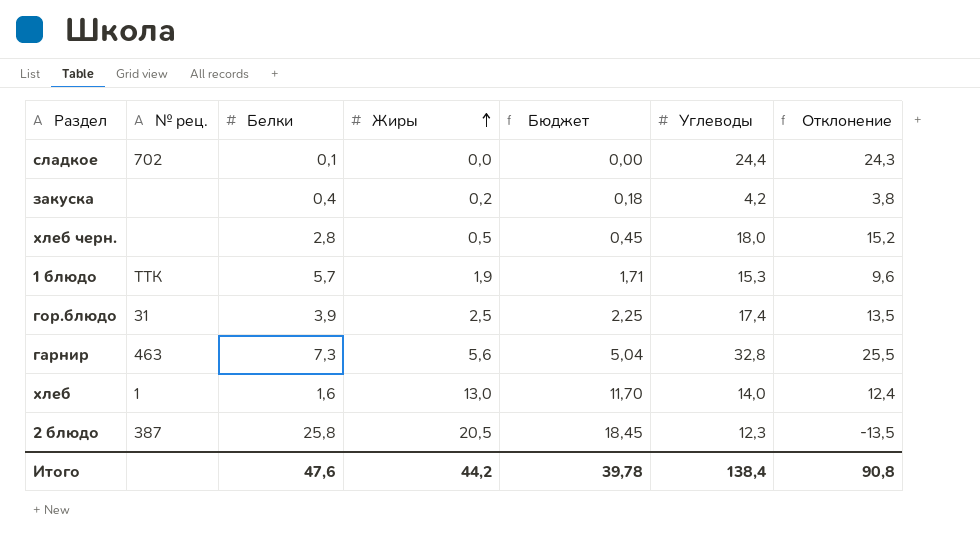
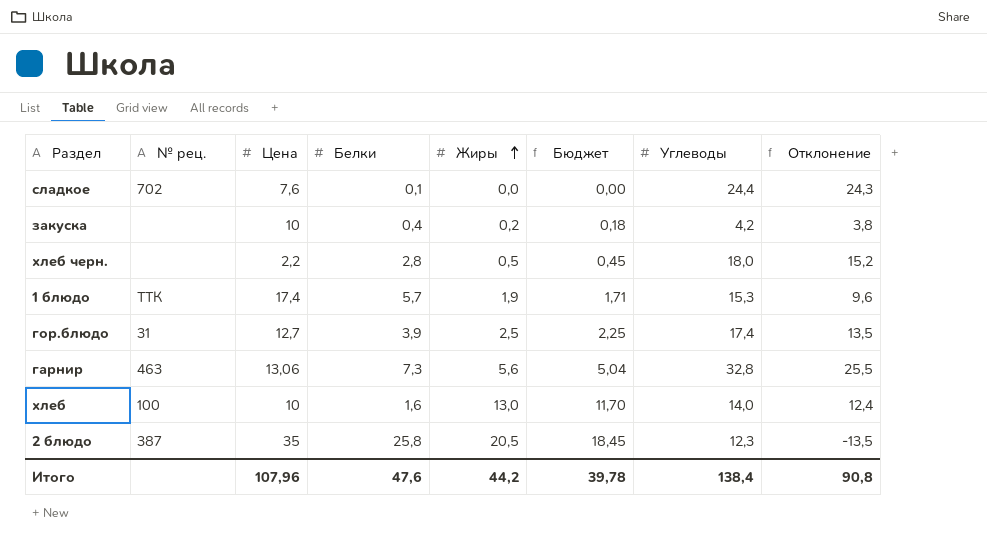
column Цена | position: none -> 3
хлеб | № рец.: 1 -> 100

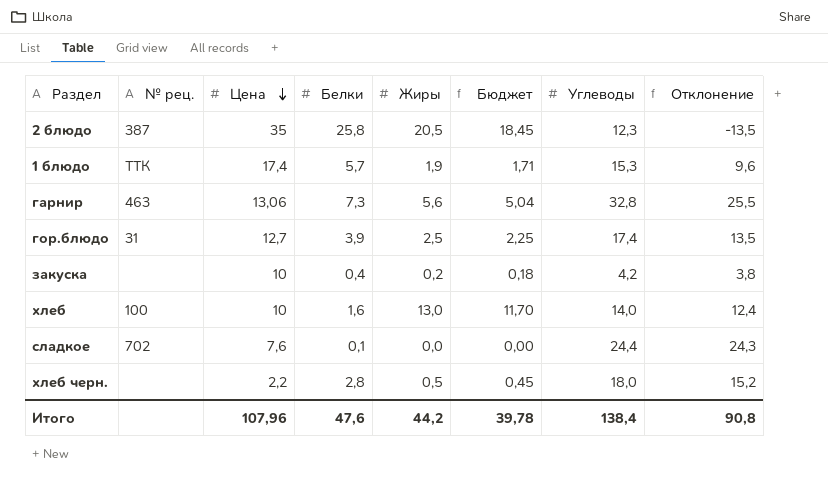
row order: Жиры ascending -> Цена descending

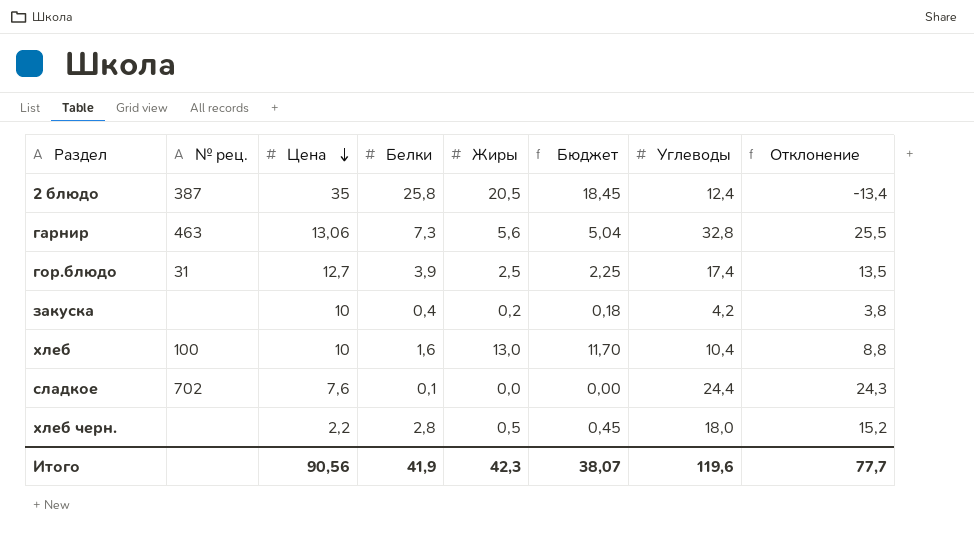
row 1 блюдо: ТТК | 17,4 | 5,7 | 1,9 | 1,71 | 15,3 | 9,6 -> none
2 блюдо | Углеводы: 12,3 -> 12,4
2 блюдо | Отклонение: -13,5 -> -13,4
хлеб | Углеводы: 14,0 -> 10,4
хлеб | Отклонение: 12,4 -> 8,8
Итого | Цена: 107,96 -> 90,56
Итого | Белки: 47,6 -> 41,9
Итого | Жиры: 44,2 -> 42,3
Итого | Бюджет: 39,78 -> 38,07
Итого | Углеводы: 138,4 -> 119,6
Итого | Отклонение: 90,8 -> 77,7

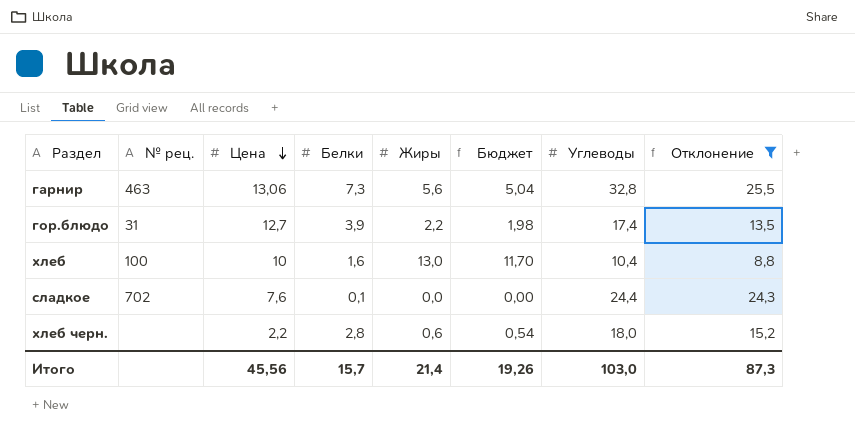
filter: none -> Отклонение >= 8,8
гор.блюдо | Жиры: 2,5 -> 2,2
гор.блюдо | Бюджет: 2,25 -> 1,98
хлеб черн. | Жиры: 0,5 -> 0,6
хлеб черн. | Бюджет: 0,45 -> 0,54
Итого | Цена: 90,56 -> 45,56
Итого | Белки: 41,9 -> 15,7
Итого | Жиры: 42,3 -> 21,4
Итого | Бюджет: 38,07 -> 19,26
Итого | Углеводы: 119,6 -> 103,0
Итого | Отклонение: 77,7 -> 87,3

